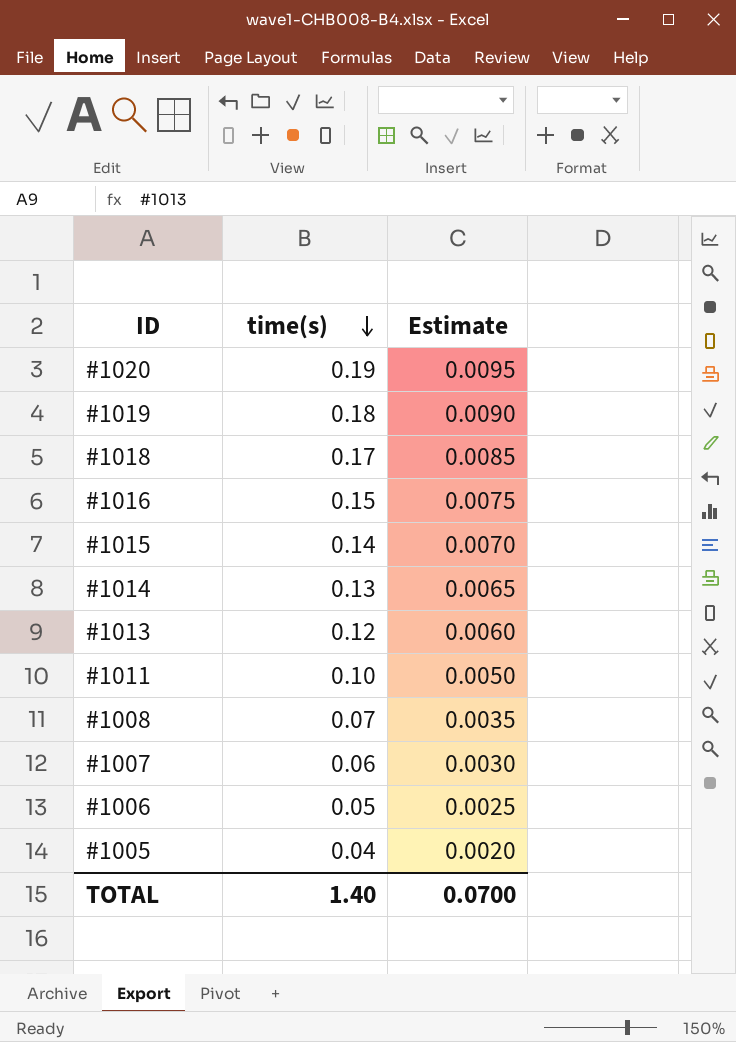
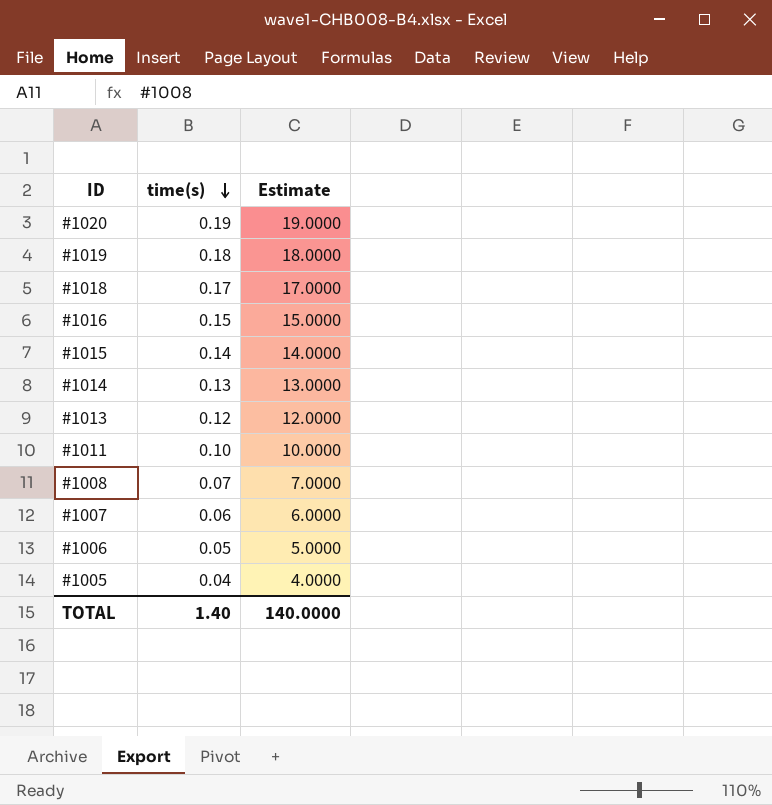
column Estimate | formula: [time(s)] * 0.05 -> [time(s)] * 100
TOTAL | Estimate: 0.0700 -> 140.0000

